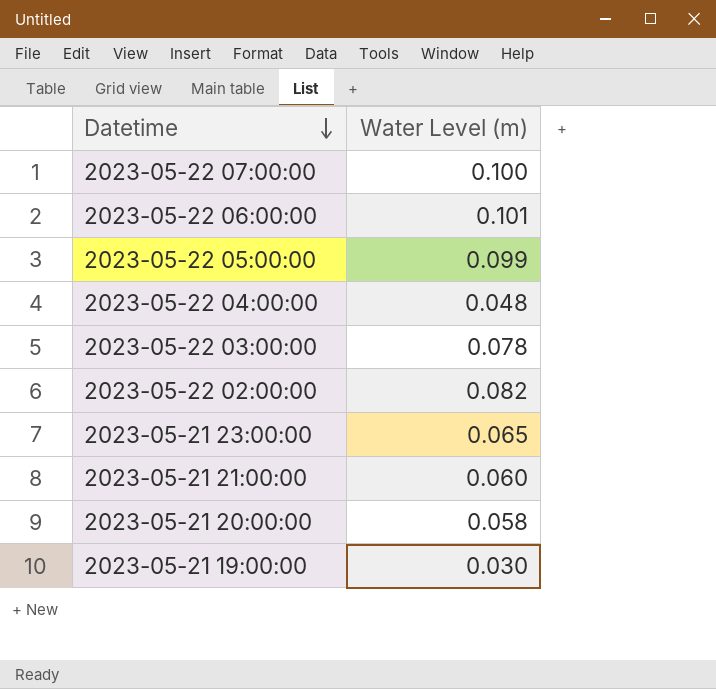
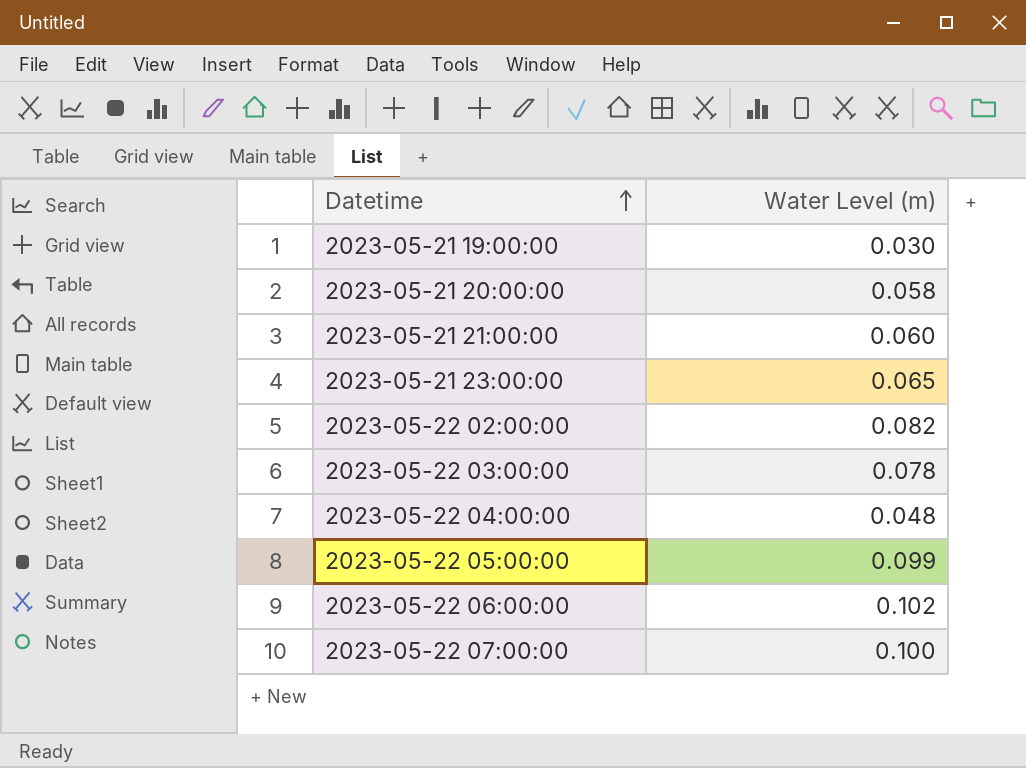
row order: Datetime descending -> Datetime ascending
2023-05-22 06:00:00 | Water Level (m): 0.101 -> 0.102

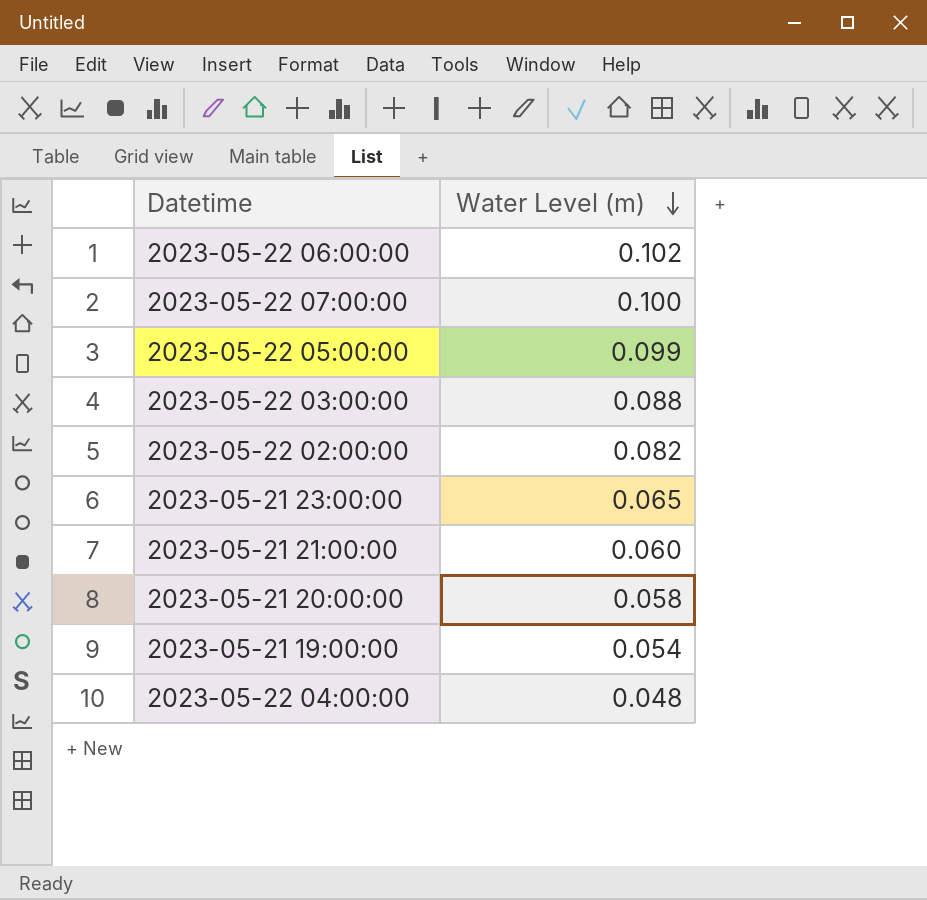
row order: Datetime ascending -> Water Level (m) descending
2023-05-22 03:00:00 | Water Level (m): 0.078 -> 0.088
2023-05-21 19:00:00 | Water Level (m): 0.030 -> 0.054

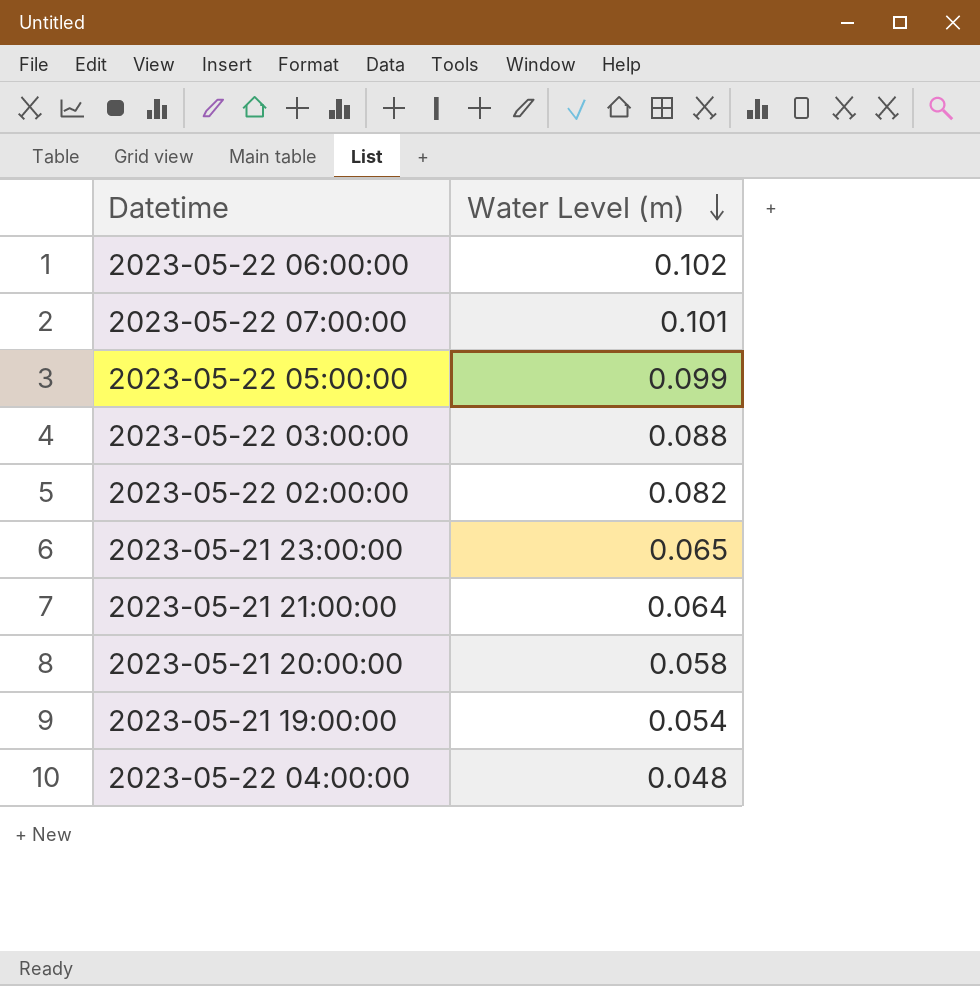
2023-05-22 07:00:00 | Water Level (m): 0.100 -> 0.101
2023-05-21 21:00:00 | Water Level (m): 0.060 -> 0.064

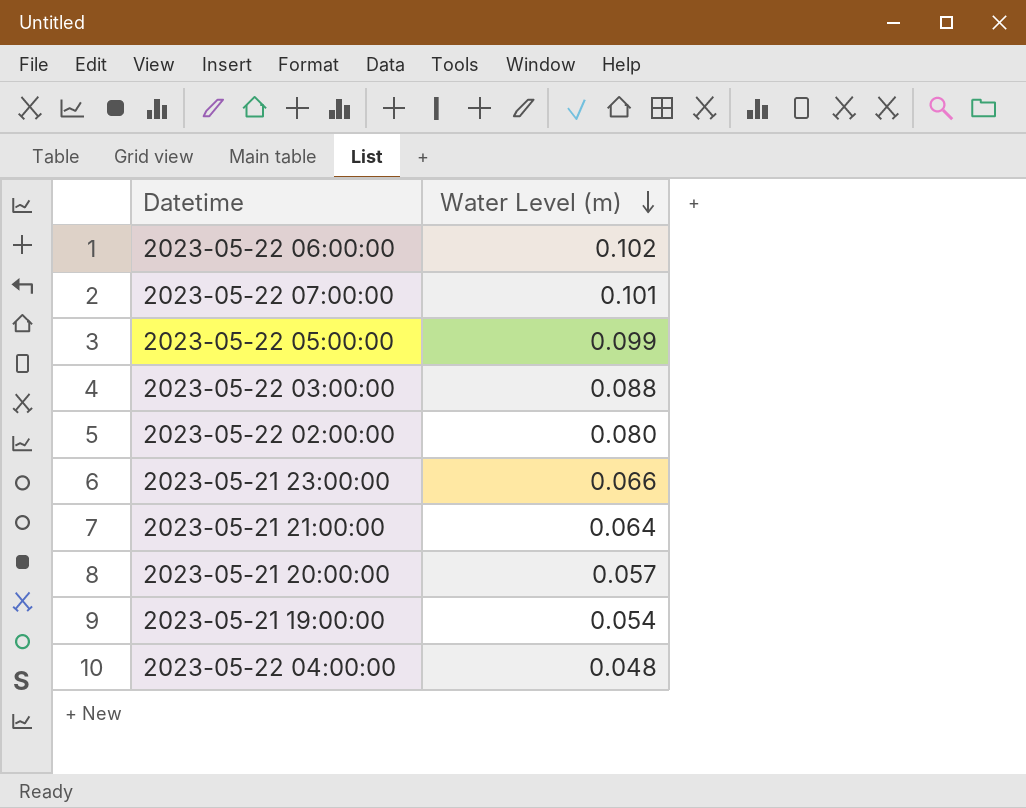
2023-05-22 02:00:00 | Water Level (m): 0.082 -> 0.080
2023-05-21 23:00:00 | Water Level (m): 0.065 -> 0.066
2023-05-21 20:00:00 | Water Level (m): 0.058 -> 0.057

